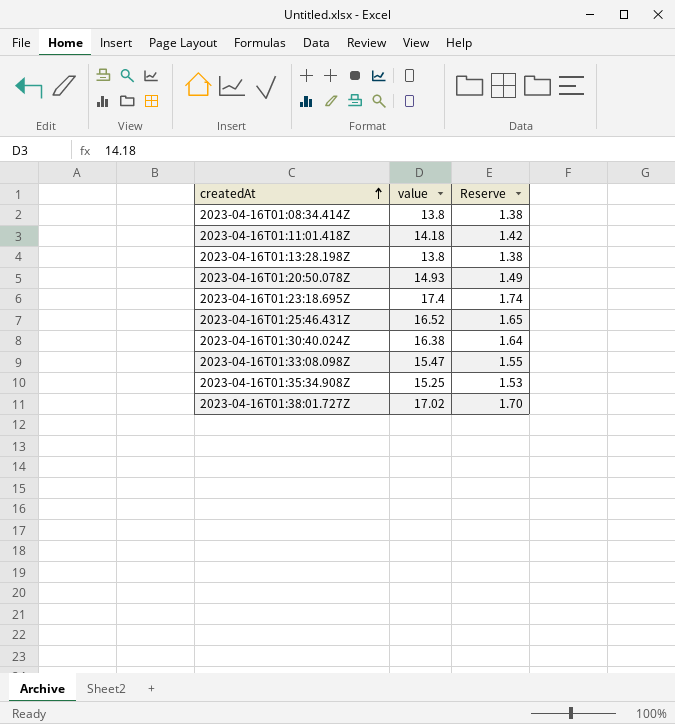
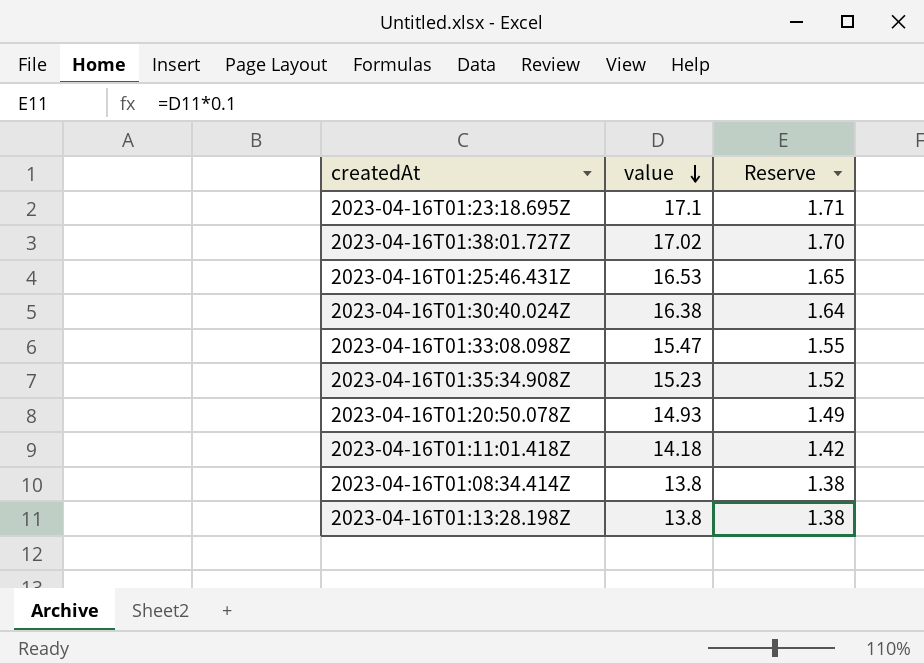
row order: createdAt ascending -> value descending
2023-04-16T01:23:18.695Z | value: 17.4 -> 17.1
2023-04-16T01:23:18.695Z | Reserve: 1.74 -> 1.71
2023-04-16T01:25:46.431Z | value: 16.52 -> 16.53
2023-04-16T01:35:34.908Z | value: 15.25 -> 15.23
2023-04-16T01:35:34.908Z | Reserve: 1.53 -> 1.52

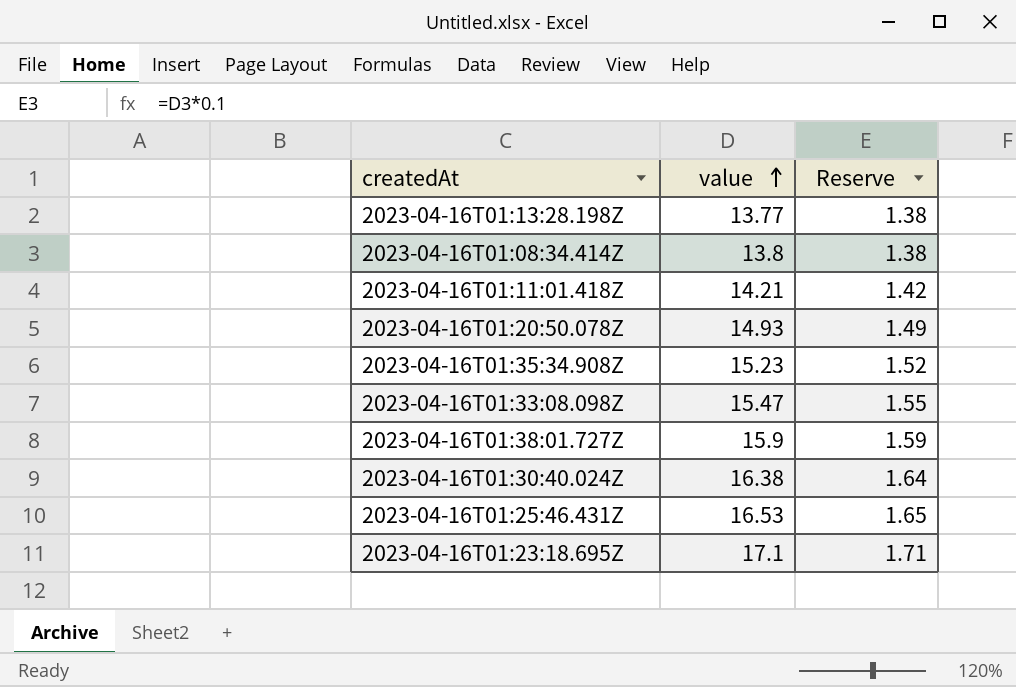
row order: value descending -> value ascending
2023-04-16T01:13:28.198Z | value: 13.8 -> 13.77
2023-04-16T01:11:01.418Z | value: 14.18 -> 14.21
2023-04-16T01:38:01.727Z | value: 17.02 -> 15.9
2023-04-16T01:38:01.727Z | Reserve: 1.70 -> 1.59

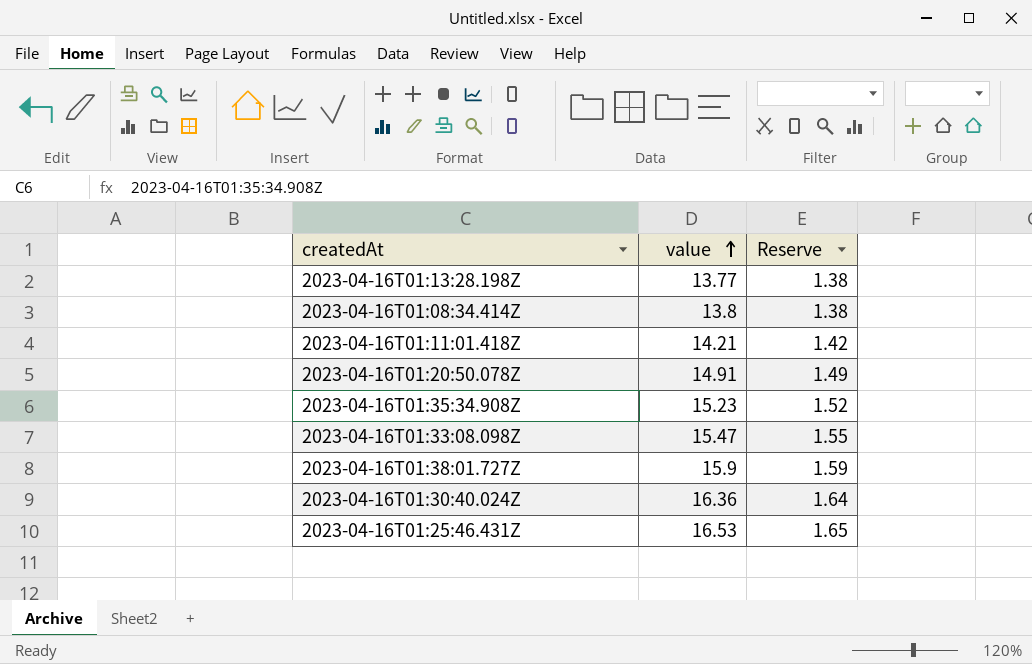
row 2023-04-16T01:23:18.695Z: 17.1 | 1.71 -> none
2023-04-16T01:20:50.078Z | value: 14.93 -> 14.91
2023-04-16T01:30:40.024Z | value: 16.38 -> 16.36

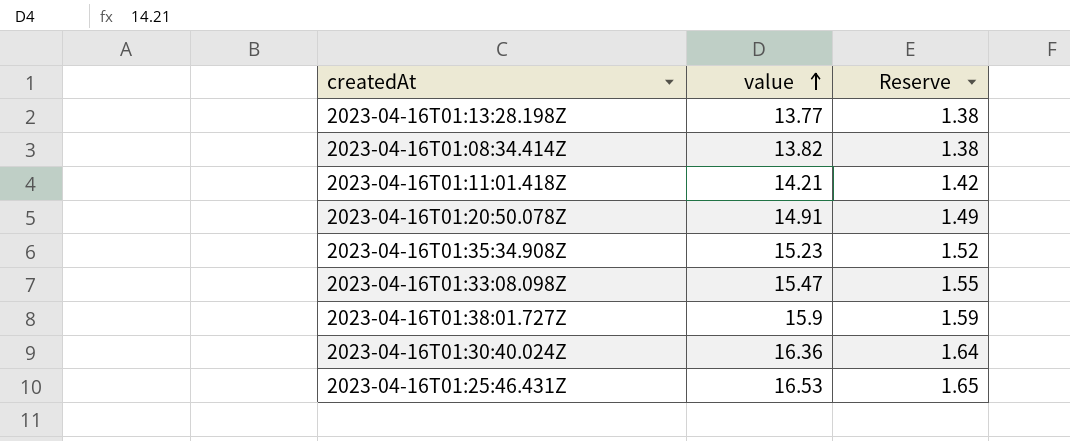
2023-04-16T01:08:34.414Z | value: 13.8 -> 13.82

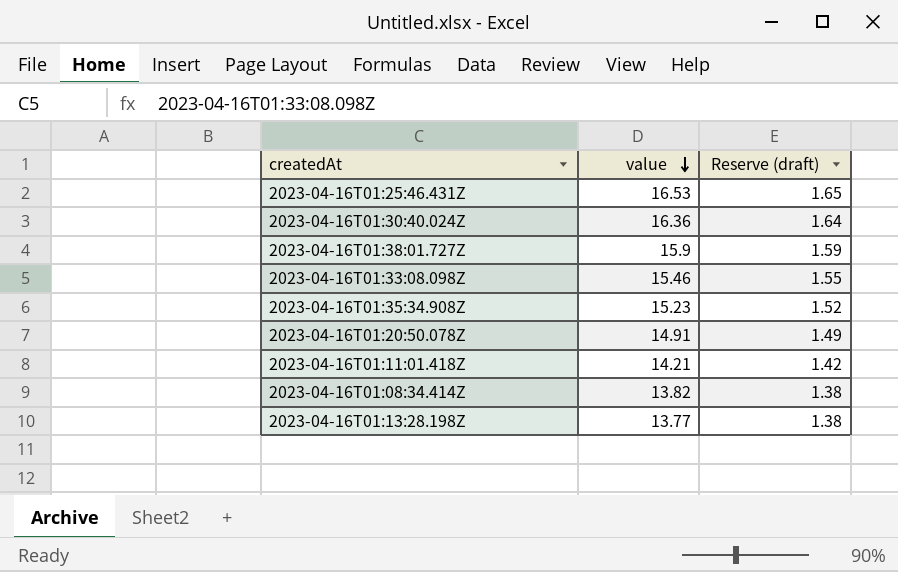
row order: value ascending -> value descending
column name: Reserve -> Reserve (draft)
2023-04-16T01:33:08.098Z | value: 15.47 -> 15.46

